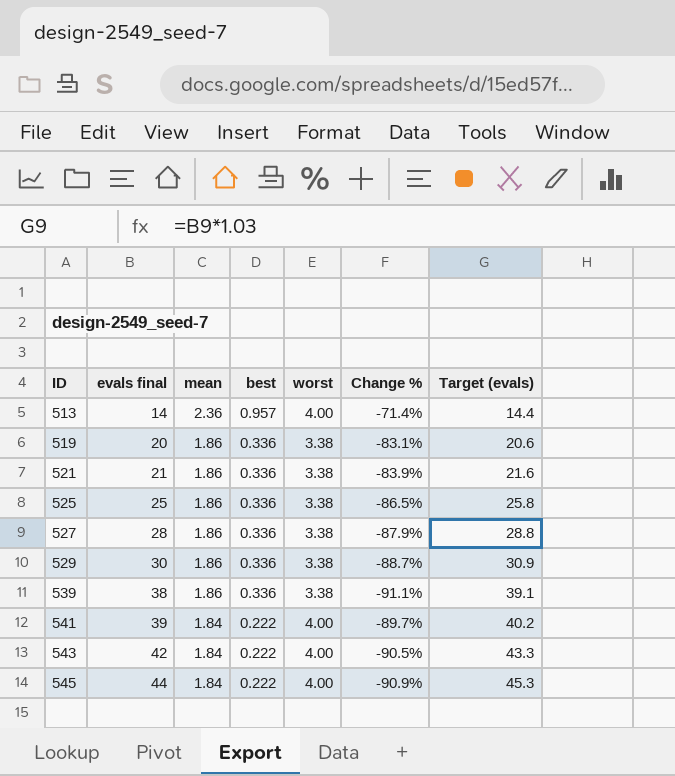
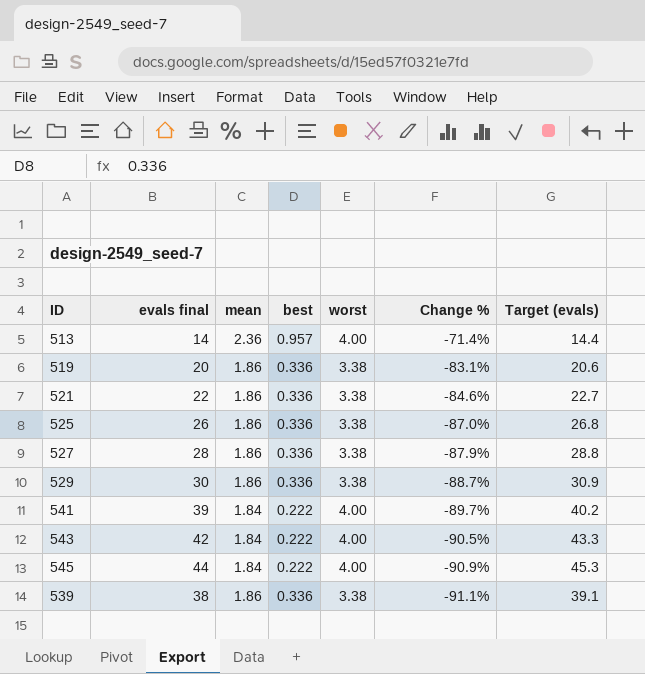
row order: ID ascending -> Change % descending
521 | evals final: 21 -> 22
521 | Change %: -83.9% -> -84.6%
521 | Target (evals): 21.6 -> 22.7
525 | evals final: 25 -> 26
525 | Change %: -86.5% -> -87.0%
525 | Target (evals): 25.8 -> 26.8

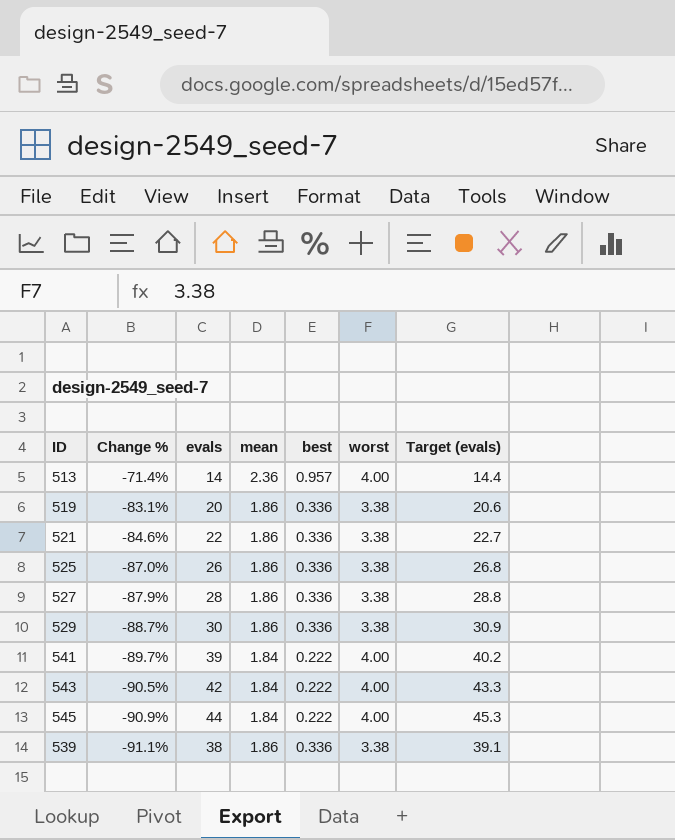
column Change % | position: 6 -> 2
column name: evals final -> evals

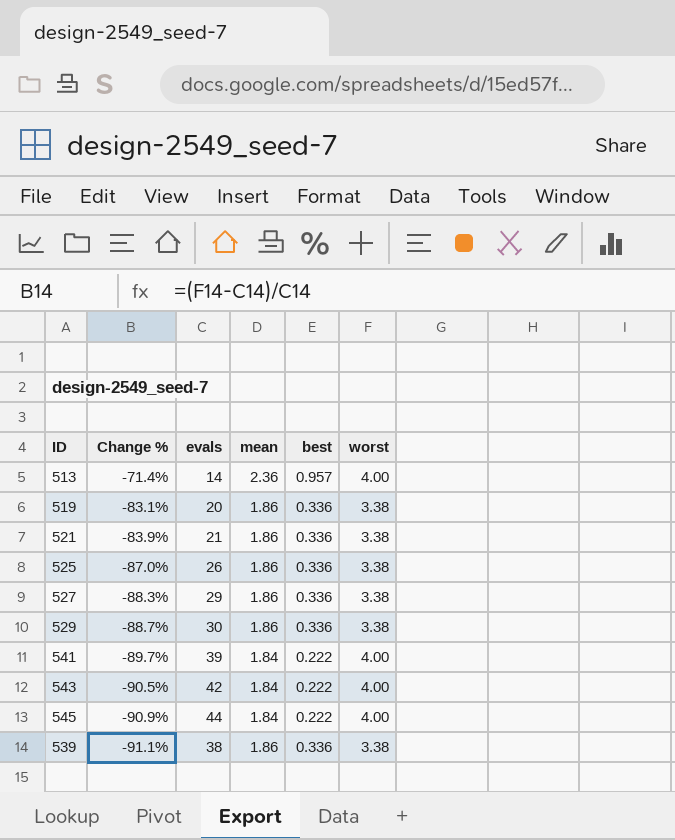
column Target (evals) | formula: [evals] * 1.03 -> none
521 | Change %: -84.6% -> -83.9%
521 | evals: 22 -> 21
527 | Change %: -87.9% -> -88.3%
527 | evals: 28 -> 29

